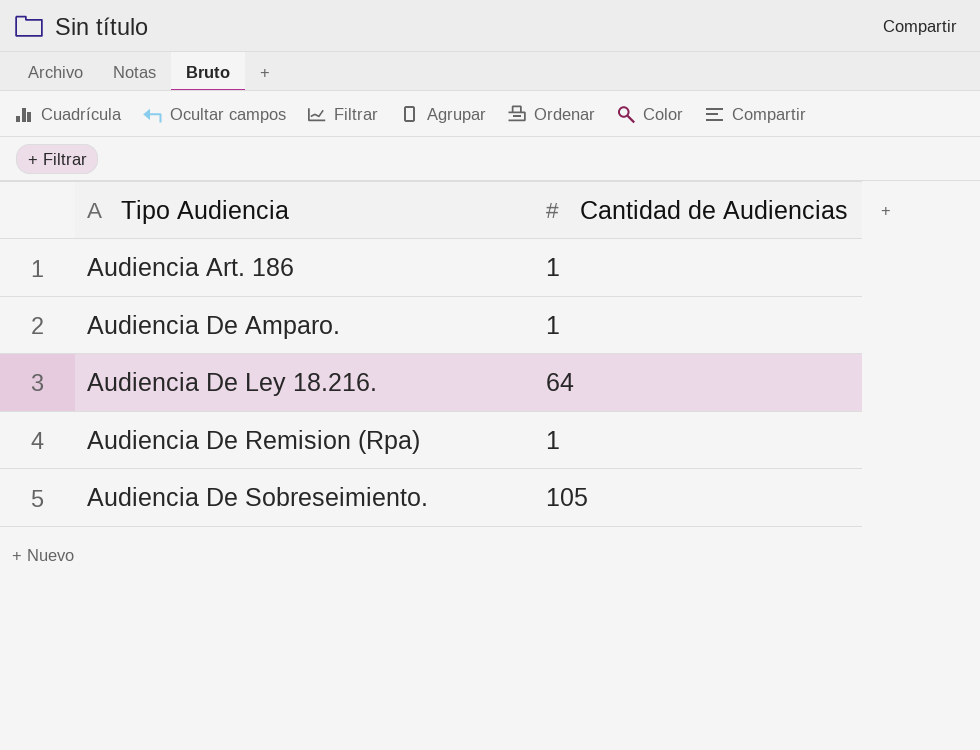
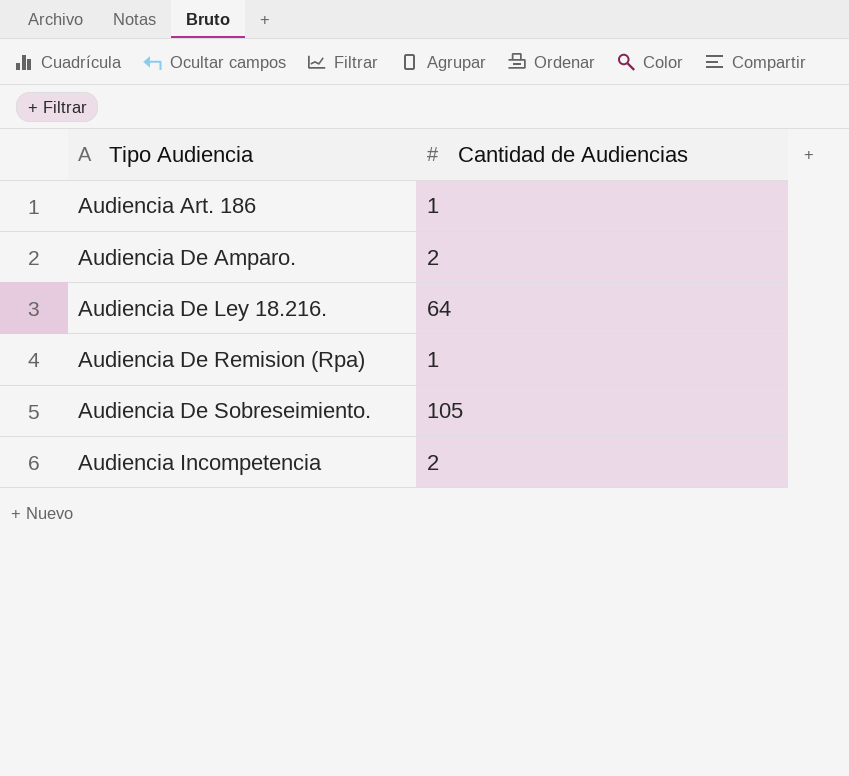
Audiencia De Amparo. | Cantidad de Audiencias: 1 -> 2
row Audiencia Incompetencia: none -> 2

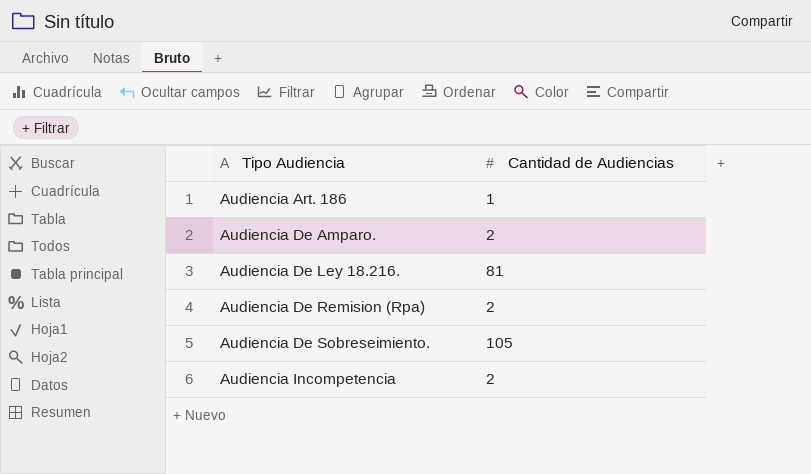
Audiencia De Ley 18.216. | Cantidad de Audiencias: 64 -> 81
Audiencia De Remision (Rpa) | Cantidad de Audiencias: 1 -> 2

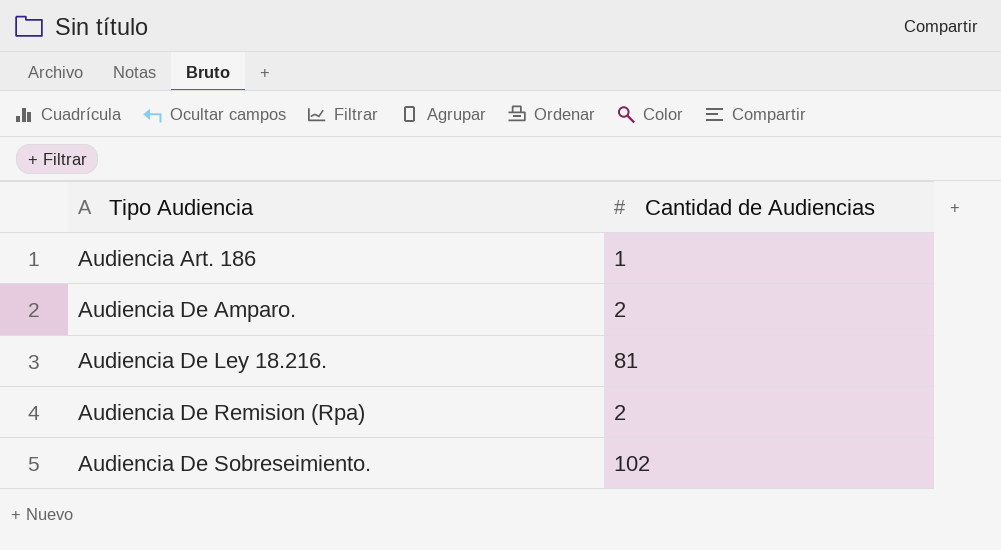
row Audiencia Incompetencia: 2 -> none
Audiencia De Sobreseimiento. | Cantidad de Audiencias: 105 -> 102

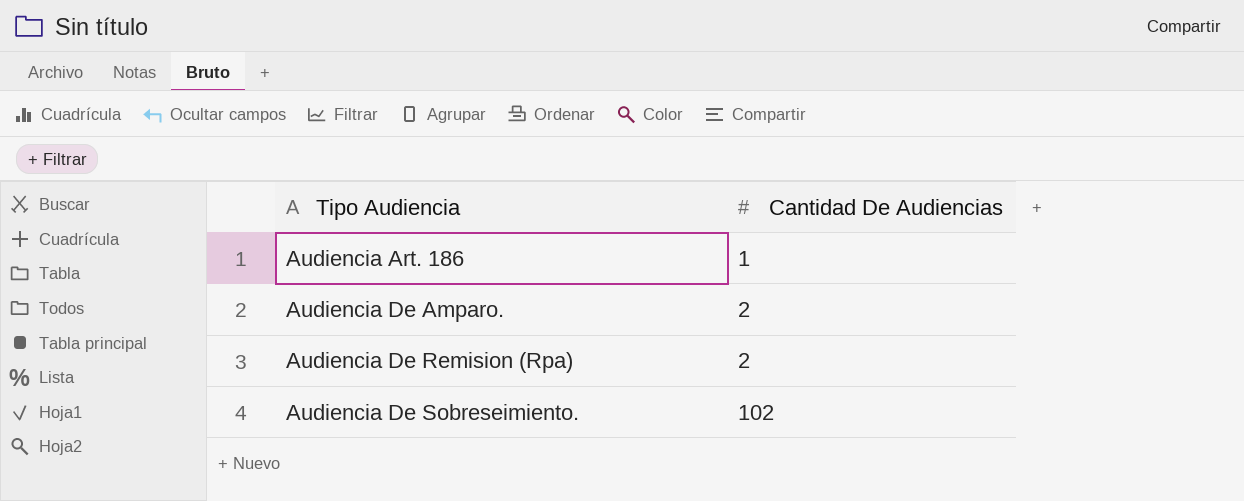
column name: Cantidad de Audiencias -> Cantidad De Audiencias
row Audiencia De Ley 18.216.: 81 -> none

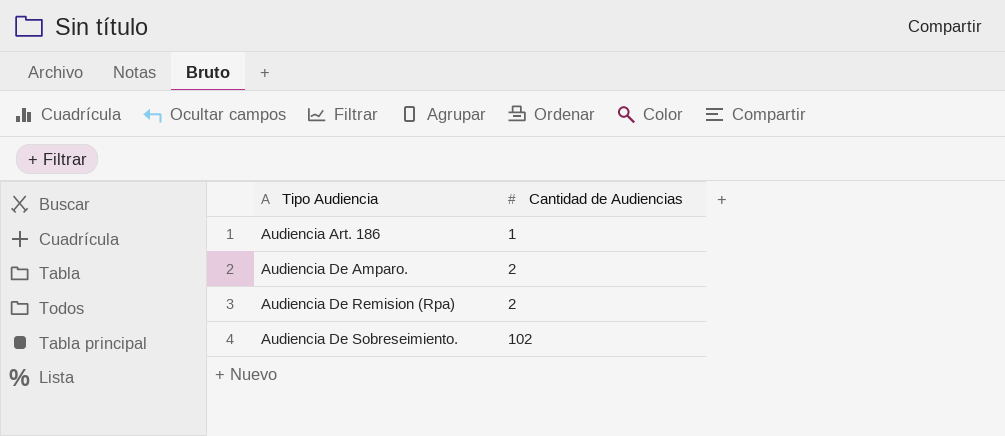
column name: Cantidad De Audiencias -> Cantidad de Audiencias

